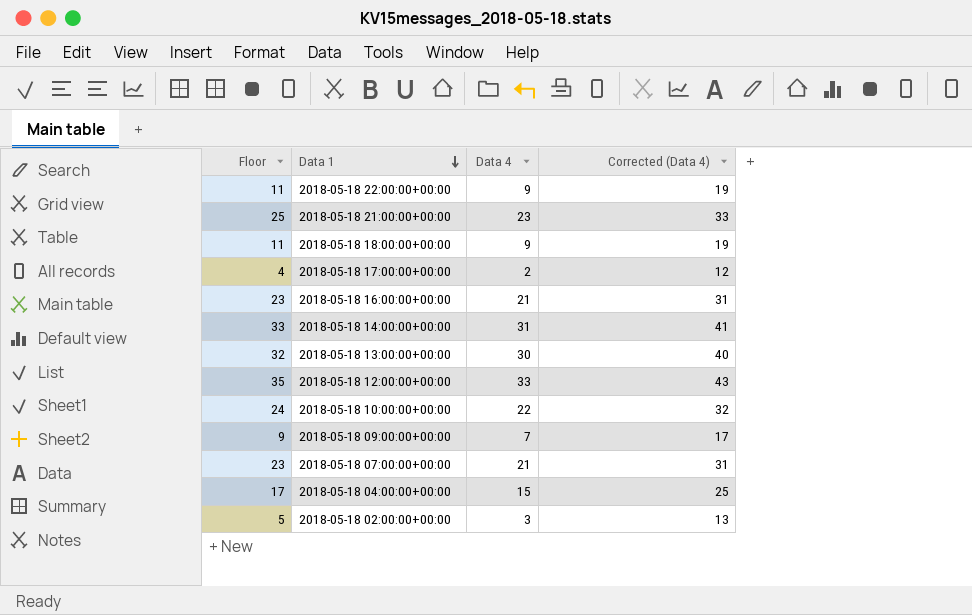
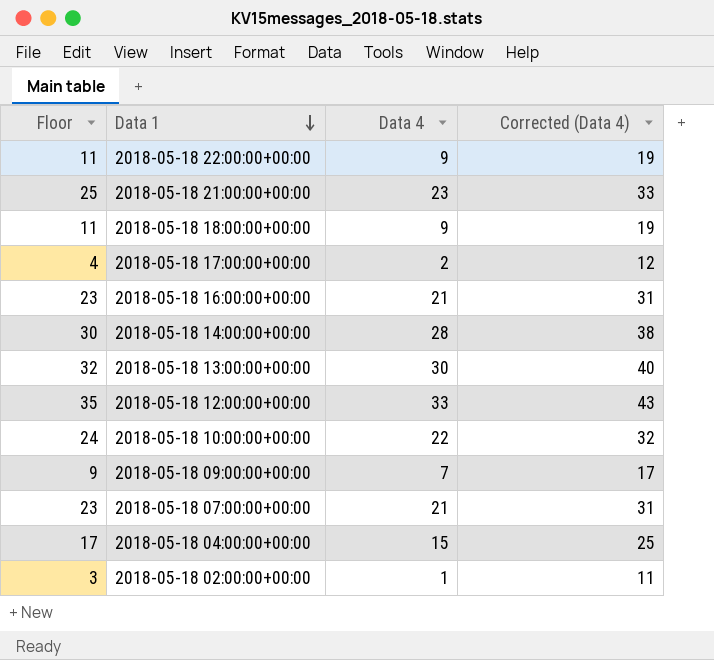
2018-05-18 14:00:00+00:00 | Floor: 33 -> 30
2018-05-18 14:00:00+00:00 | Data 4: 31 -> 28
2018-05-18 14:00:00+00:00 | Corrected (Data 4): 41 -> 38
2018-05-18 02:00:00+00:00 | Floor: 5 -> 3
2018-05-18 02:00:00+00:00 | Data 4: 3 -> 1
2018-05-18 02:00:00+00:00 | Corrected (Data 4): 13 -> 11

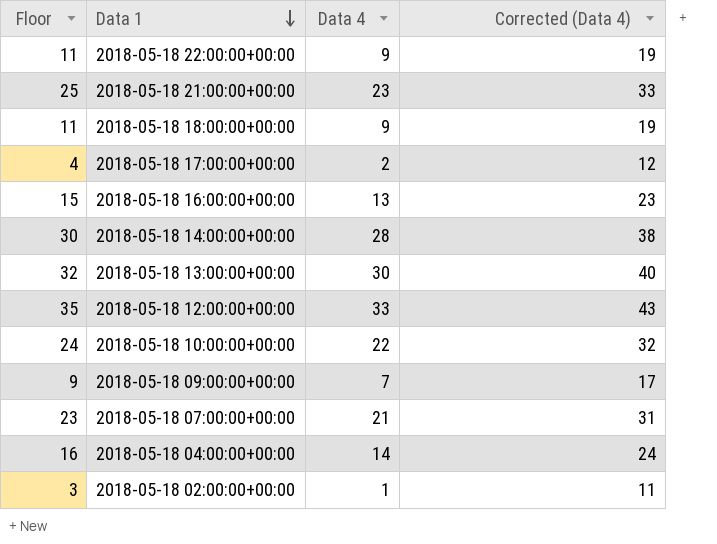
2018-05-18 16:00:00+00:00 | Floor: 23 -> 15
2018-05-18 16:00:00+00:00 | Data 4: 21 -> 13
2018-05-18 16:00:00+00:00 | Corrected (Data 4): 31 -> 23
2018-05-18 04:00:00+00:00 | Floor: 17 -> 16
2018-05-18 04:00:00+00:00 | Data 4: 15 -> 14
2018-05-18 04:00:00+00:00 | Corrected (Data 4): 25 -> 24

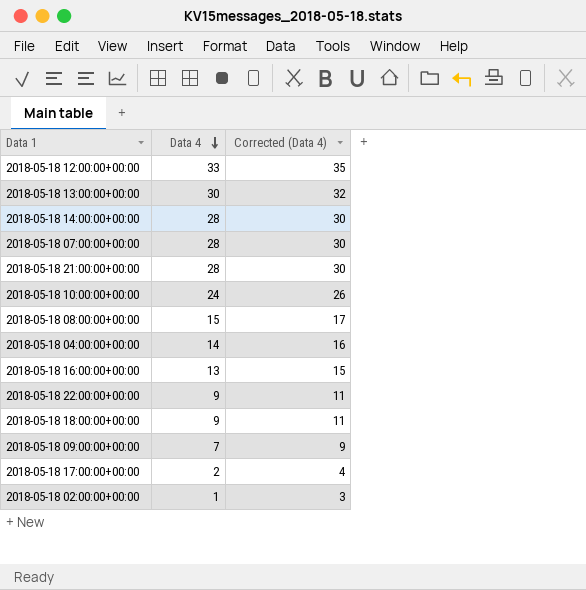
row order: Data 1 descending -> Data 4 descending
column Floor | formula: [Data 4] + 2 -> none
column Corrected (Data 4) | formula: [Data 4] + 10 -> [Data 4] + 2
2018-05-18 07:00:00+00:00 | Data 4: 21 -> 28
2018-05-18 21:00:00+00:00 | Data 4: 23 -> 28
2018-05-18 10:00:00+00:00 | Data 4: 22 -> 24
row 2018-05-18 08:00:00+00:00: none -> 15 | 17

